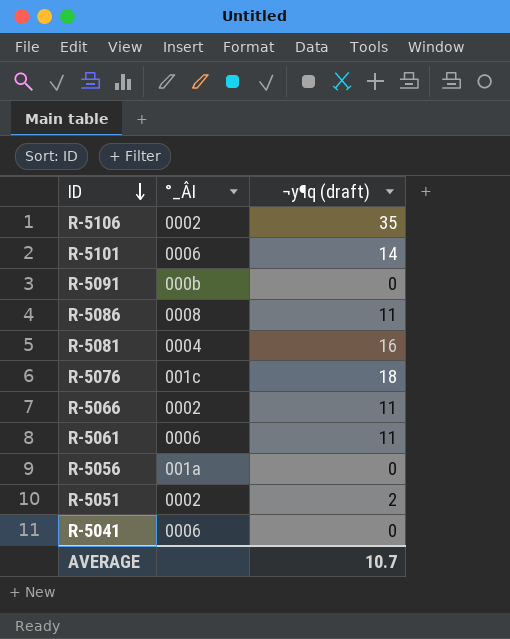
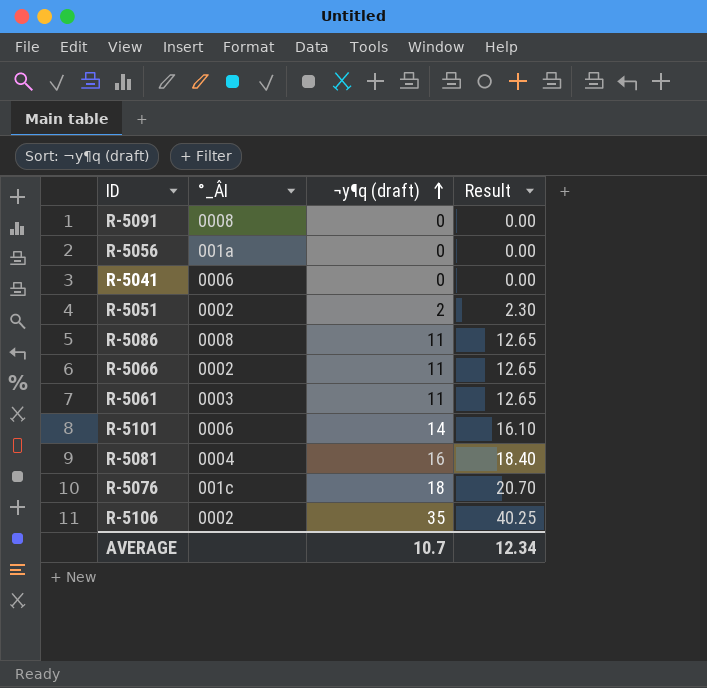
row order: ID descending -> ¬y¶q (draft) ascending
column Result | formula: none -> [¬y¶q (draft)] * 1.15
R-5091 | °_ÂI: 000b -> 0008
R-5061 | °_ÂI: 0006 -> 0003

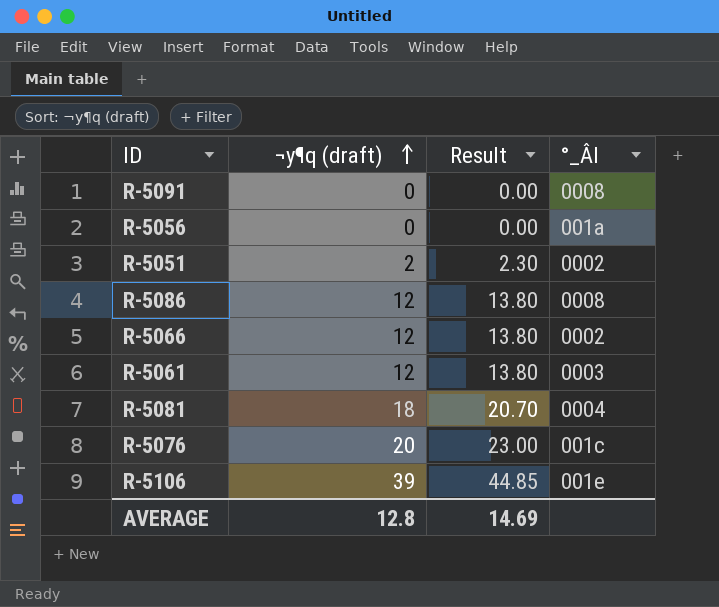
column °_ÂI | position: 2 -> 4
row R-5041: 0006 | 0 | 0.00 -> none
row R-5101: 0006 | 14 | 16.10 -> none
R-5086 | ¬y¶q (draft): 11 -> 12
R-5086 | Result: 12.65 -> 13.80
R-5066 | ¬y¶q (draft): 11 -> 12
R-5066 | Result: 12.65 -> 13.80
R-5061 | ¬y¶q (draft): 11 -> 12
R-5061 | Result: 12.65 -> 13.80
R-5081 | ¬y¶q (draft): 16 -> 18
R-5081 | Result: 18.40 -> 20.70
R-5076 | ¬y¶q (draft): 18 -> 20
R-5076 | Result: 20.70 -> 23.00
R-5106 | ¬y¶q (draft): 35 -> 39
R-5106 | Result: 40.25 -> 44.85
R-5106 | °_ÂI: 0002 -> 001e
AVERAGE | ¬y¶q (draft): 10.7 -> 12.8
AVERAGE | Result: 12.34 -> 14.69

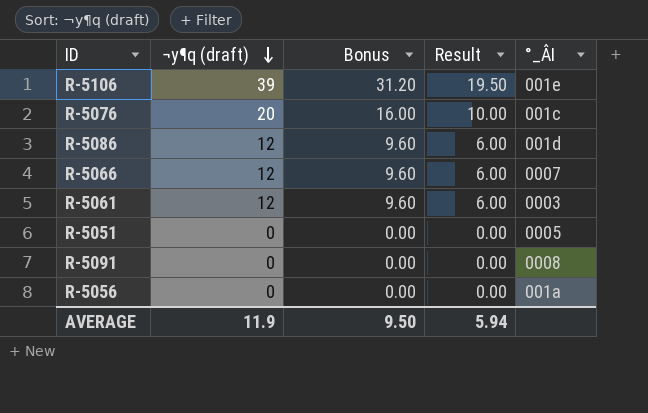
row order: ¬y¶q (draft) ascending -> ¬y¶q (draft) descending
column Bonus | formula: none -> [¬y¶q (draft)] * 0.8
column Result | formula: [¬y¶q (draft)] * 1.15 -> [¬y¶q (draft)] * 0.5
row R-5081: 18 | 20.70 | 0004 -> none
R-5086 | °_ÂI: 0008 -> 001d
R-5066 | °_ÂI: 0002 -> 0007
R-5051 | ¬y¶q (draft): 2 -> 0
R-5051 | °_ÂI: 0002 -> 0005
AVERAGE | ¬y¶q (draft): 12.8 -> 11.9
AVERAGE | Result: 14.69 -> 5.94

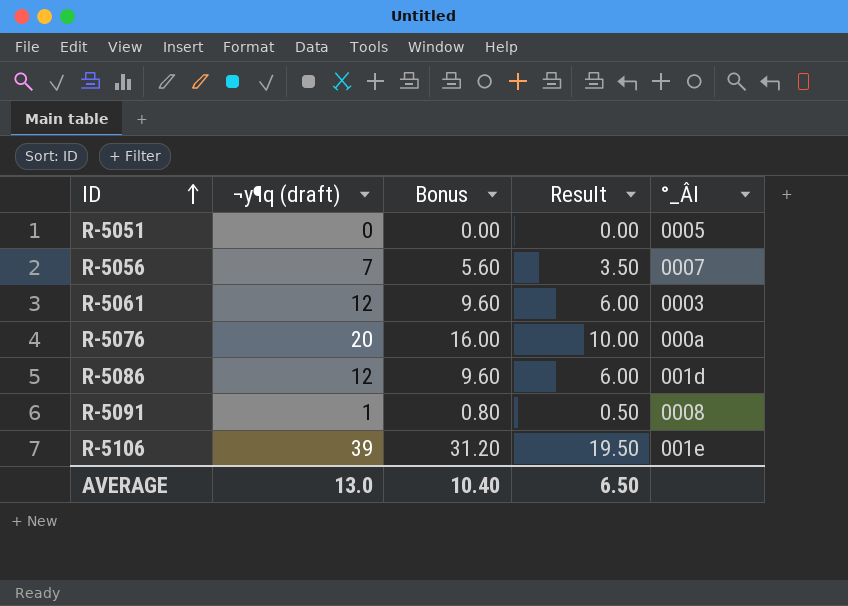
row order: ¬y¶q (draft) descending -> ID ascending
row R-5066: 12 | 9.60 | 6.00 | 0007 -> none
R-5056 | ¬y¶q (draft): 0 -> 7
R-5056 | Bonus: 0.00 -> 5.60
R-5056 | Result: 0.00 -> 3.50
R-5056 | °_ÂI: 001a -> 0007
R-5076 | °_ÂI: 001c -> 000a
R-5091 | ¬y¶q (draft): 0 -> 1
R-5091 | Bonus: 0.00 -> 0.80
R-5091 | Result: 0.00 -> 0.50
AVERAGE | ¬y¶q (draft): 11.9 -> 13.0
AVERAGE | Bonus: 9.50 -> 10.40
AVERAGE | Result: 5.94 -> 6.50

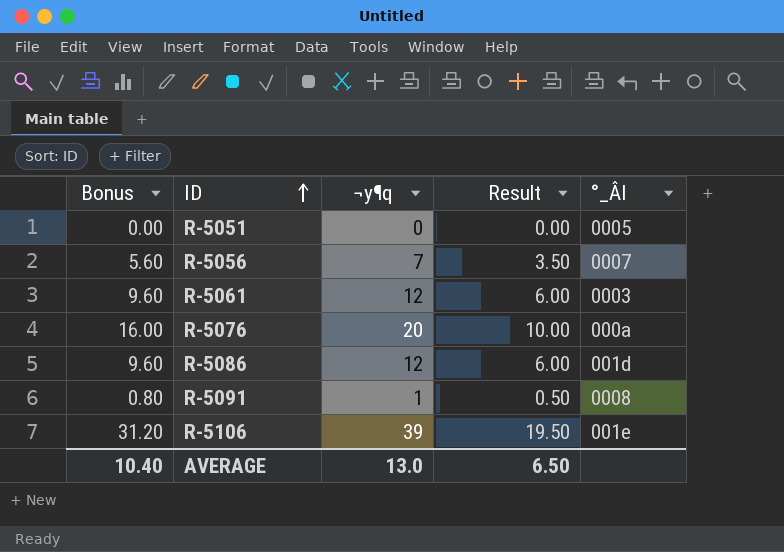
column Bonus | position: 3 -> 1
column name: ¬y¶q (draft) -> ¬y¶q

